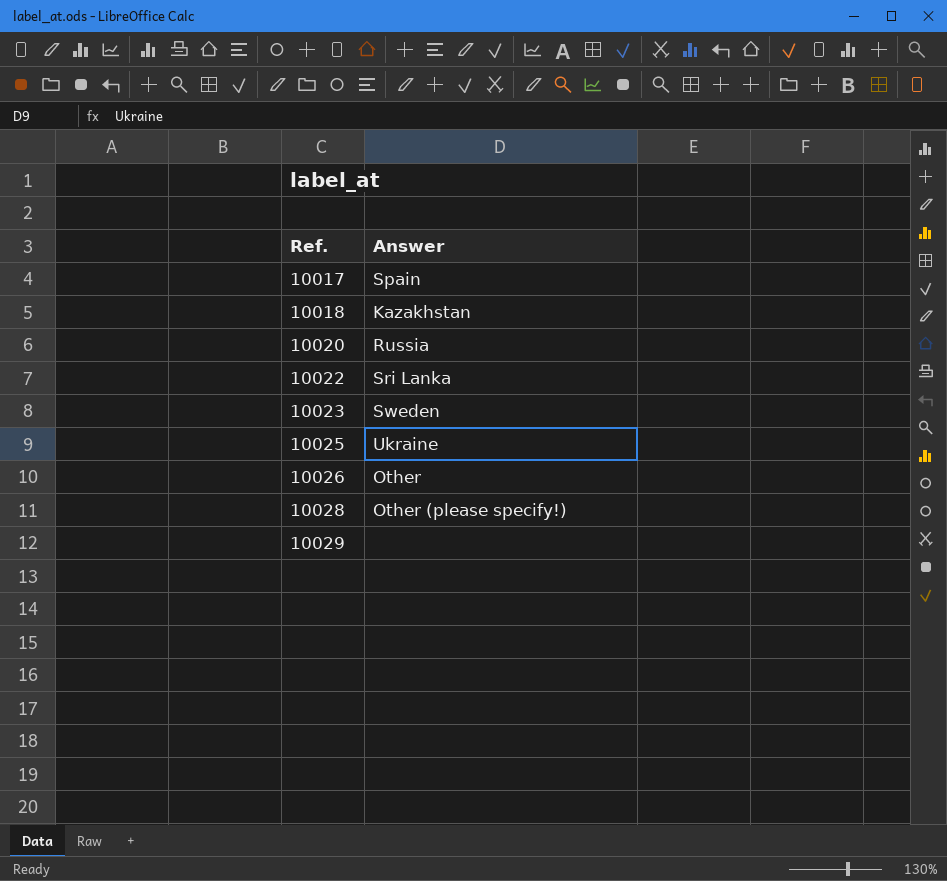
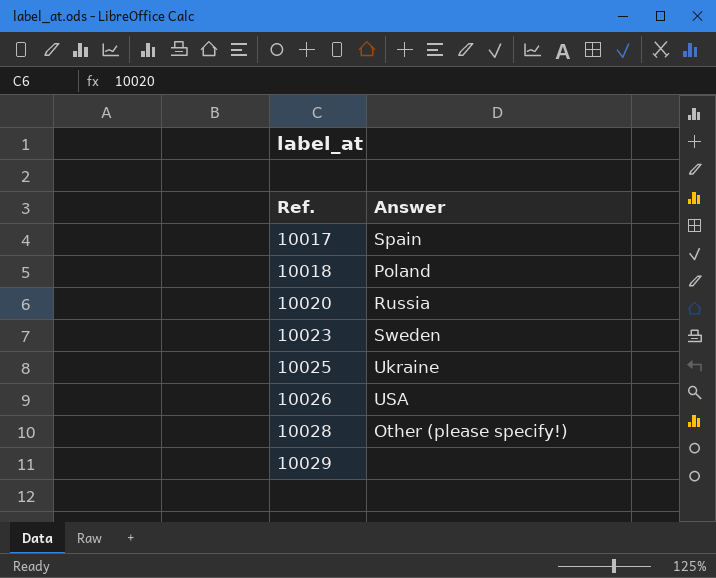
row 10022: Sri Lanka -> none
10018 | Answer: Kazakhstan -> Poland
10026 | Answer: Other -> USA

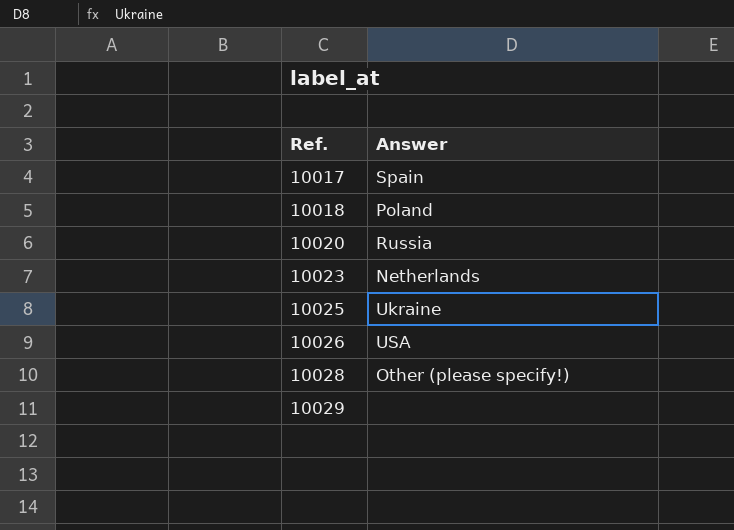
10023 | Answer: Sweden -> Netherlands

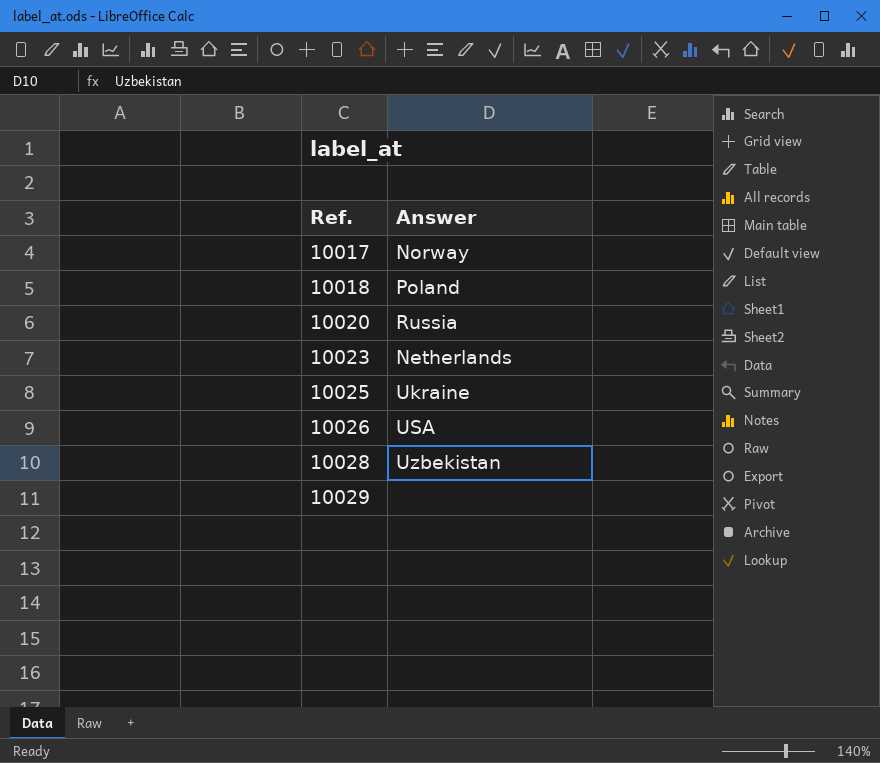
10017 | Answer: Spain -> Norway
10028 | Answer: Other (please specify!) -> Uzbekistan

